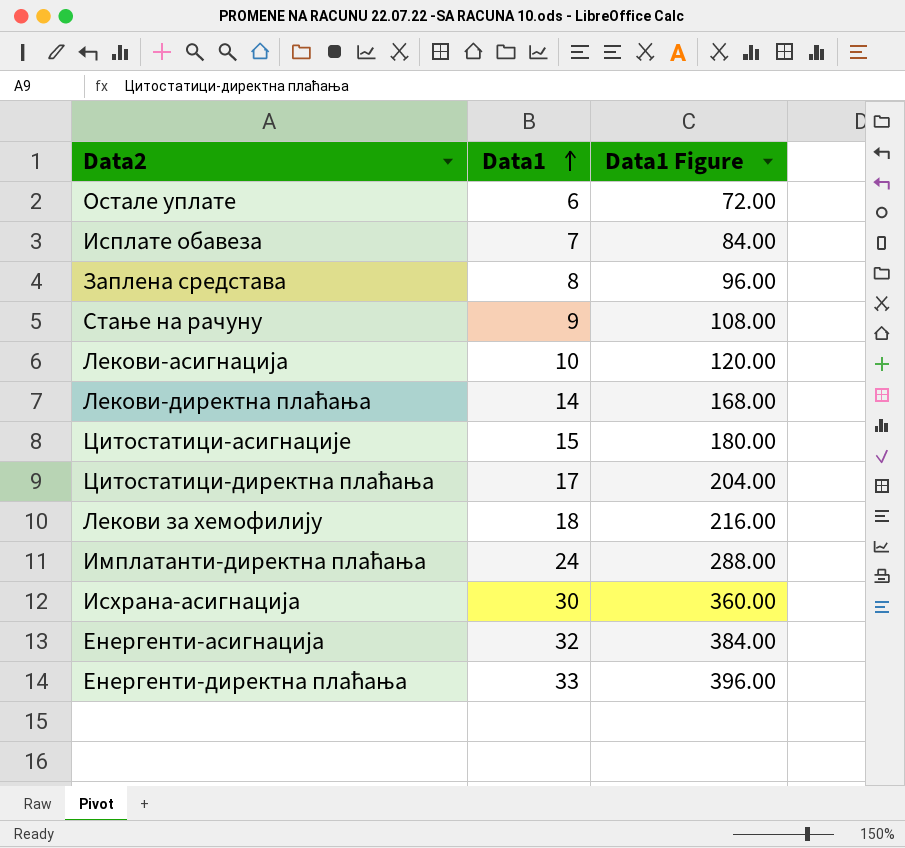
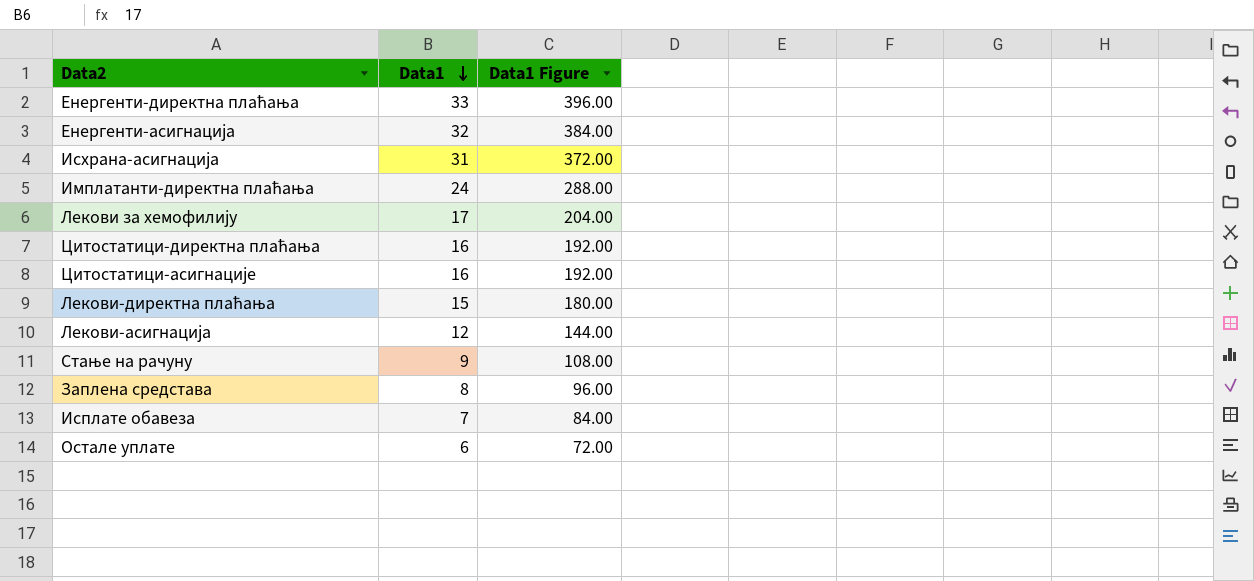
row order: Data1 ascending -> Data1 descending
Исхрана-асигнација | Data1: 30 -> 31
Исхрана-асигнација | Data1 Figure: 360.00 -> 372.00
Лекови за хемофилију | Data1: 18 -> 17
Лекови за хемофилију | Data1 Figure: 216.00 -> 204.00
Цитостатици-директна плаћања | Data1: 17 -> 16
Цитостатици-директна плаћања | Data1 Figure: 204.00 -> 192.00
Цитостатици-асигнације | Data1: 15 -> 16
Цитостатици-асигнације | Data1 Figure: 180.00 -> 192.00
Лекови-директна плаћања | Data1: 14 -> 15
Лекови-директна плаћања | Data1 Figure: 168.00 -> 180.00
Лекови-асигнација | Data1: 10 -> 12
Лекови-асигнација | Data1 Figure: 120.00 -> 144.00

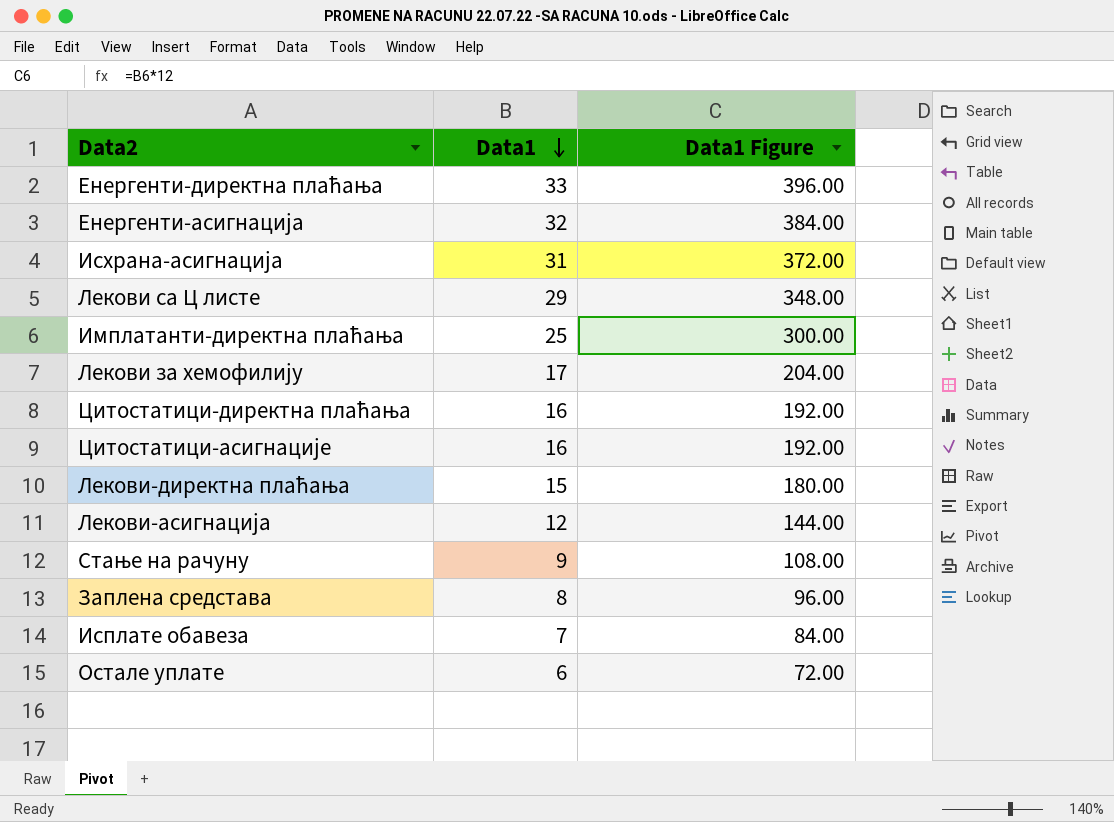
row Лекови са Ц листе: none -> 29 | 348.00
Имплатанти-директна плаћања | Data1: 24 -> 25
Имплатанти-директна плаћања | Data1 Figure: 288.00 -> 300.00

